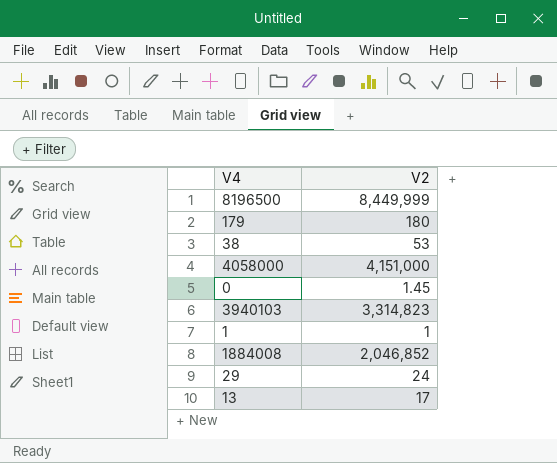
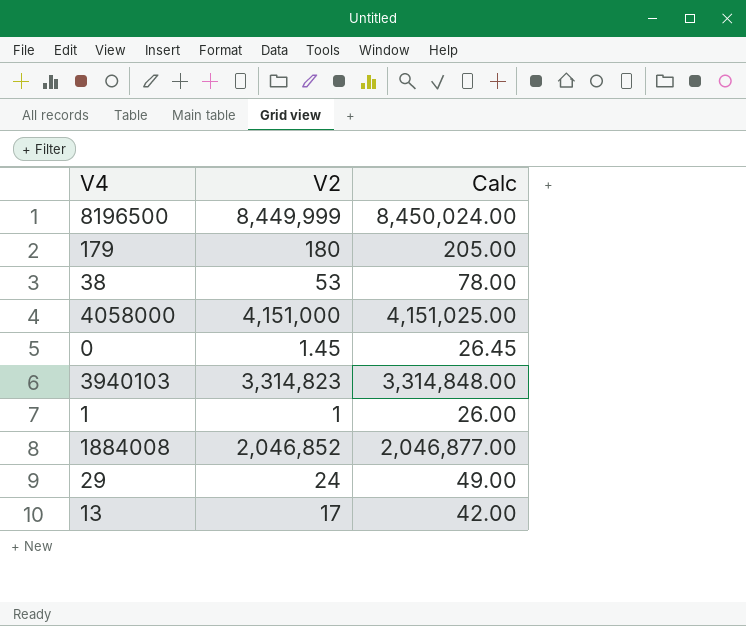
column Calc | formula: none -> [V2] + 25

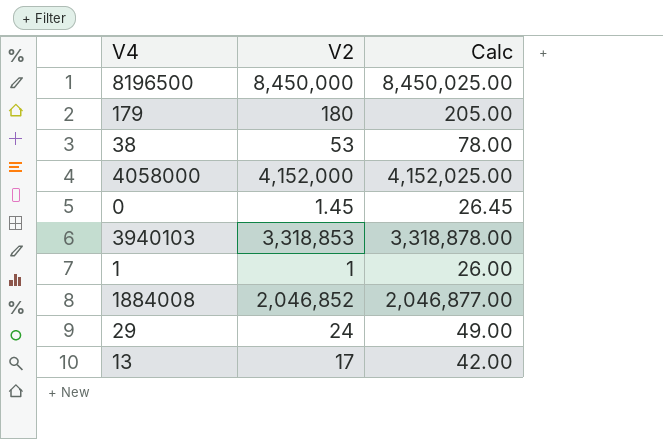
8196500 | V2: 8,449,999 -> 8,450,000
8196500 | Calc: 8,450,024.00 -> 8,450,025.00
4058000 | V2: 4,151,000 -> 4,152,000
4058000 | Calc: 4,151,025.00 -> 4,152,025.00
3940103 | V2: 3,314,823 -> 3,318,853
3940103 | Calc: 3,314,848.00 -> 3,318,878.00

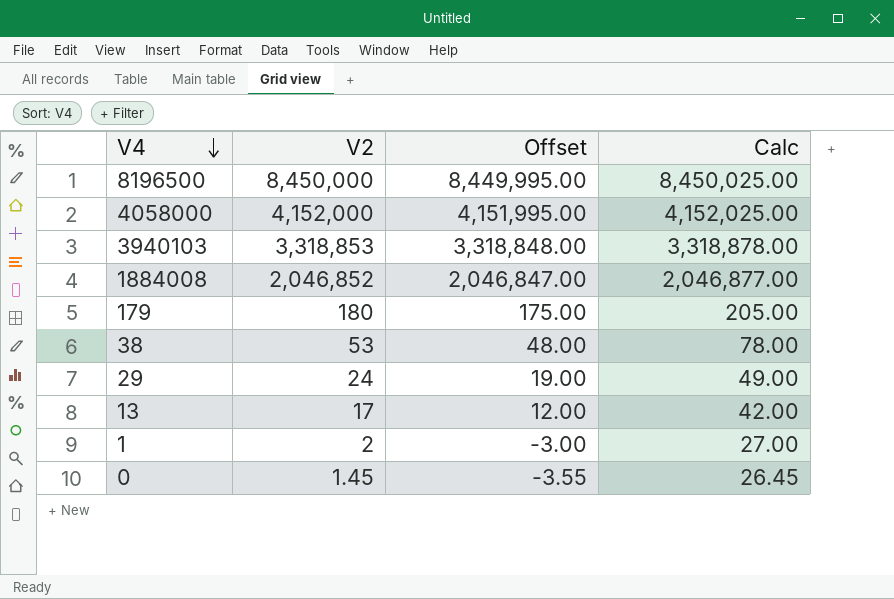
row order: none -> V4 descending
column Offset | formula: none -> [V2] - 5
1 | V2: 1 -> 2
1 | Calc: 26.00 -> 27.00

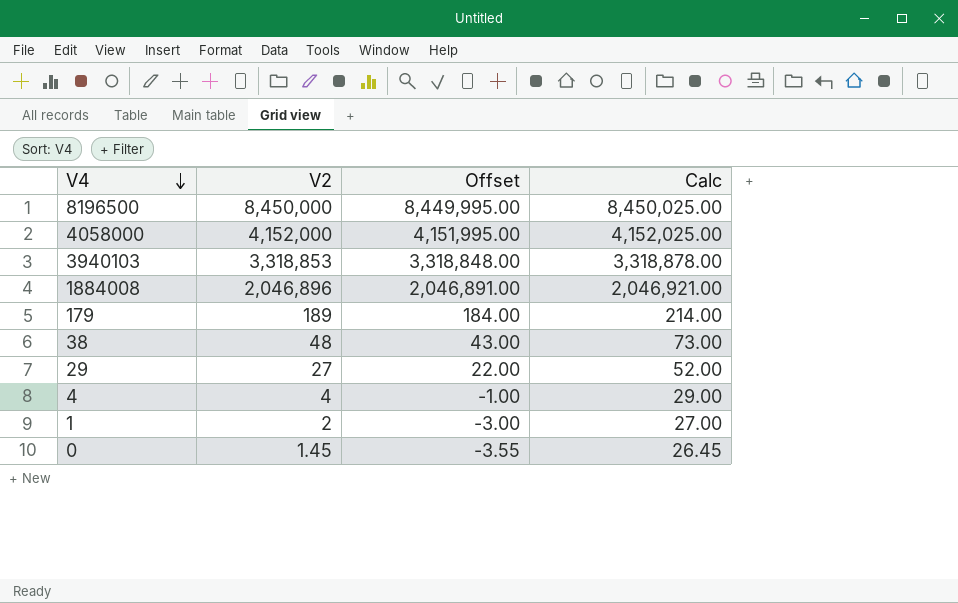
row 13: 17 | 12.00 | 42.00 -> none
1884008 | V2: 2,046,852 -> 2,046,896
1884008 | Offset: 2,046,847.00 -> 2,046,891.00
1884008 | Calc: 2,046,877.00 -> 2,046,921.00
179 | V2: 180 -> 189
179 | Offset: 175.00 -> 184.00
179 | Calc: 205.00 -> 214.00
38 | V2: 53 -> 48
38 | Offset: 48.00 -> 43.00
38 | Calc: 78.00 -> 73.00
29 | V2: 24 -> 27
29 | Offset: 19.00 -> 22.00
29 | Calc: 49.00 -> 52.00
row 4: none -> 4 | -1.00 | 29.00

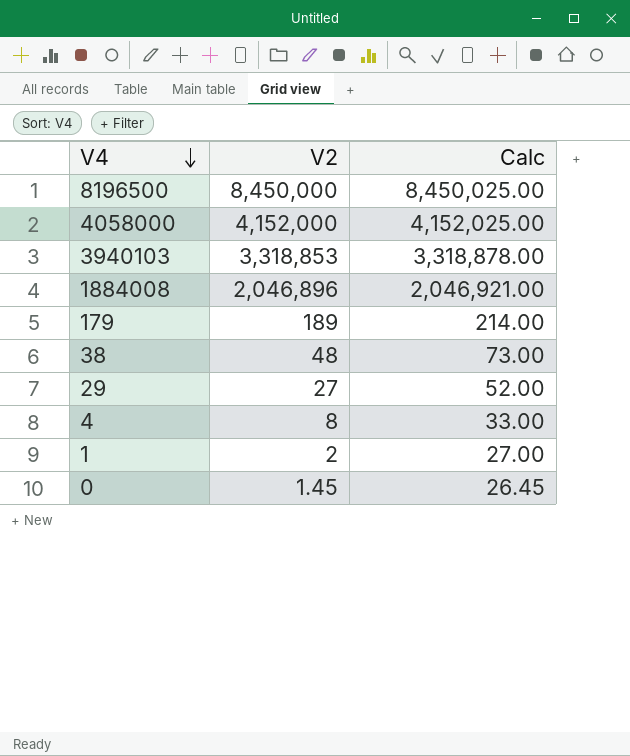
column Offset | formula: [V2] - 5 -> none
4 | V2: 4 -> 8
4 | Calc: 29.00 -> 33.00

